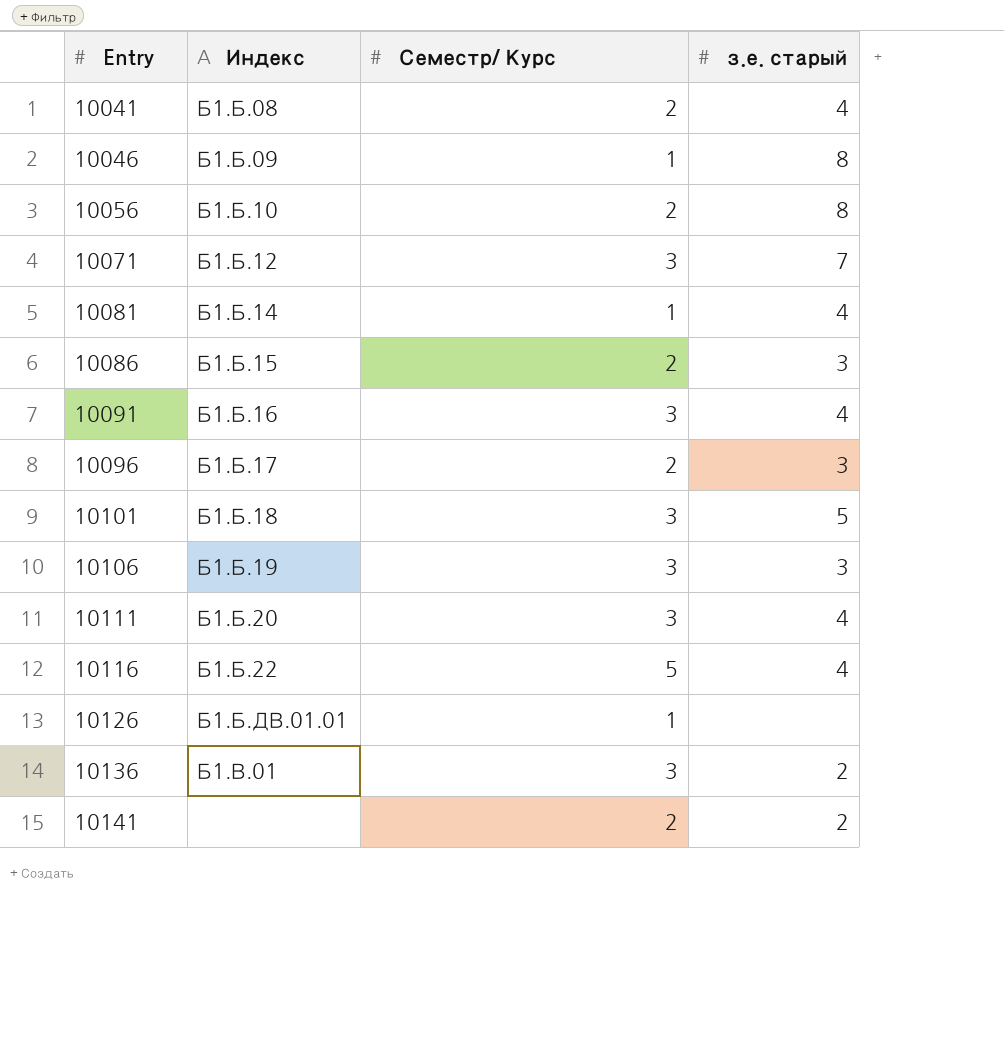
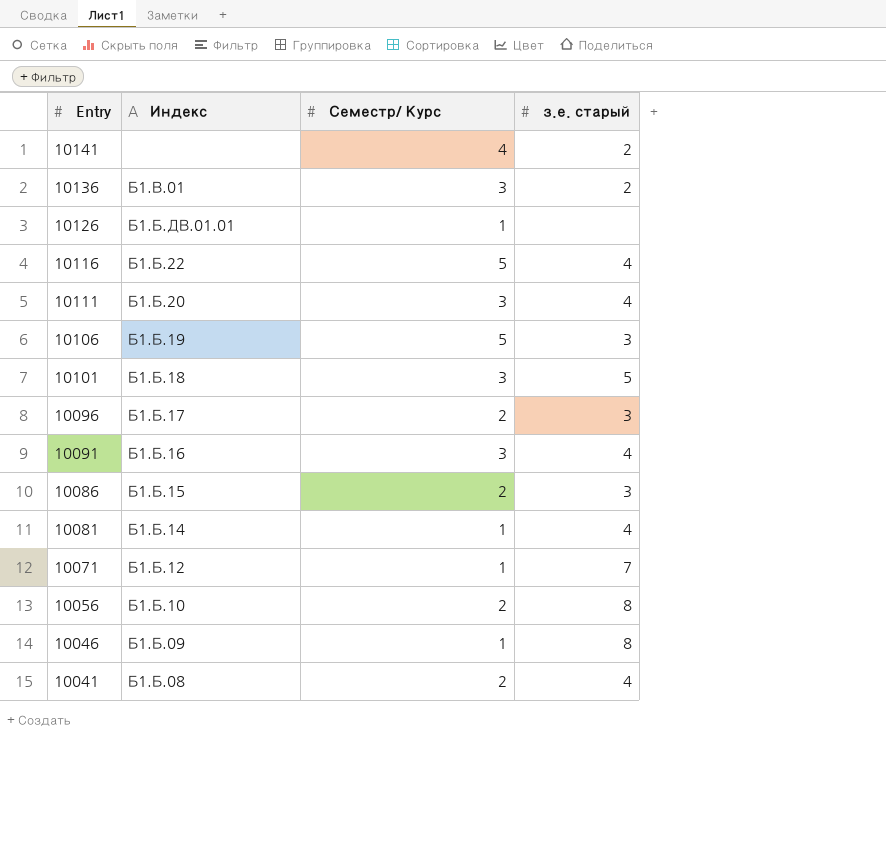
row order: Entry ascending -> Entry descending
10141 | Семестр/ Курс: 2 -> 4
10106 | Семестр/ Курс: 3 -> 5
10071 | Семестр/ Курс: 3 -> 1

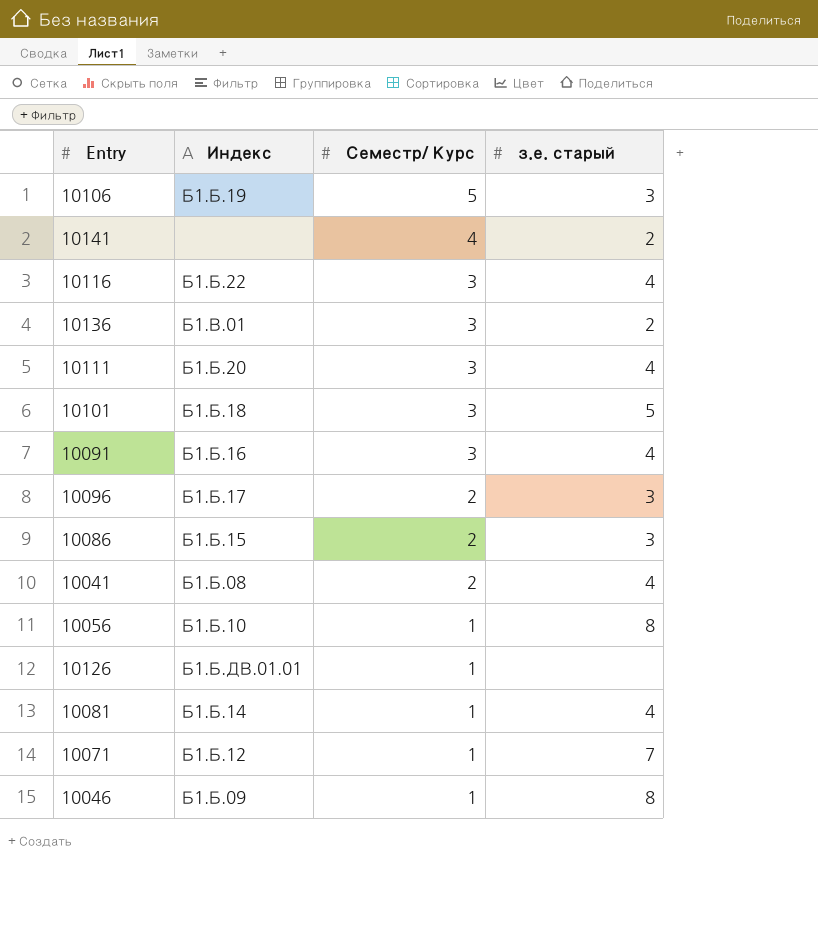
row order: Entry descending -> Семестр/ Курс descending
10116 | Семестр/ Курс: 5 -> 3
10056 | Семестр/ Курс: 2 -> 1

